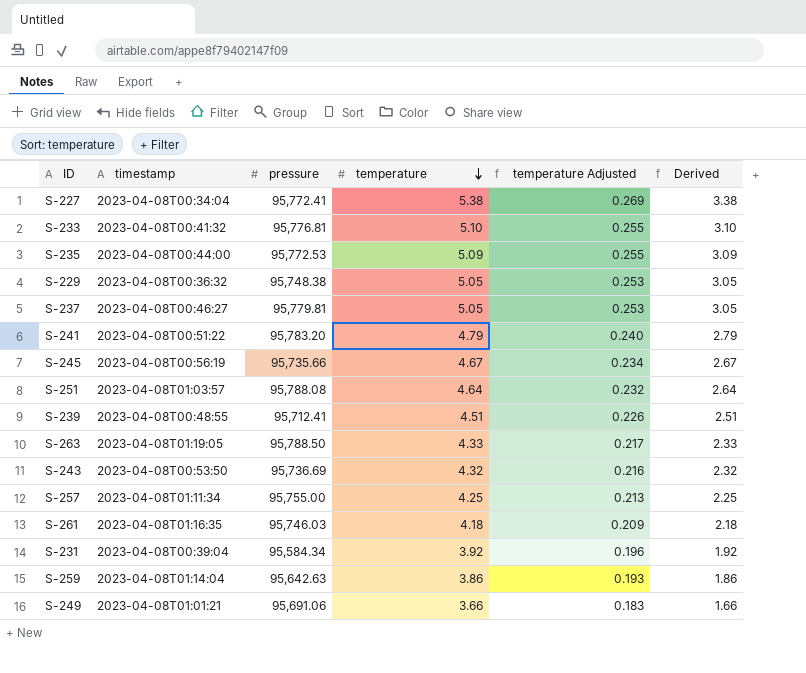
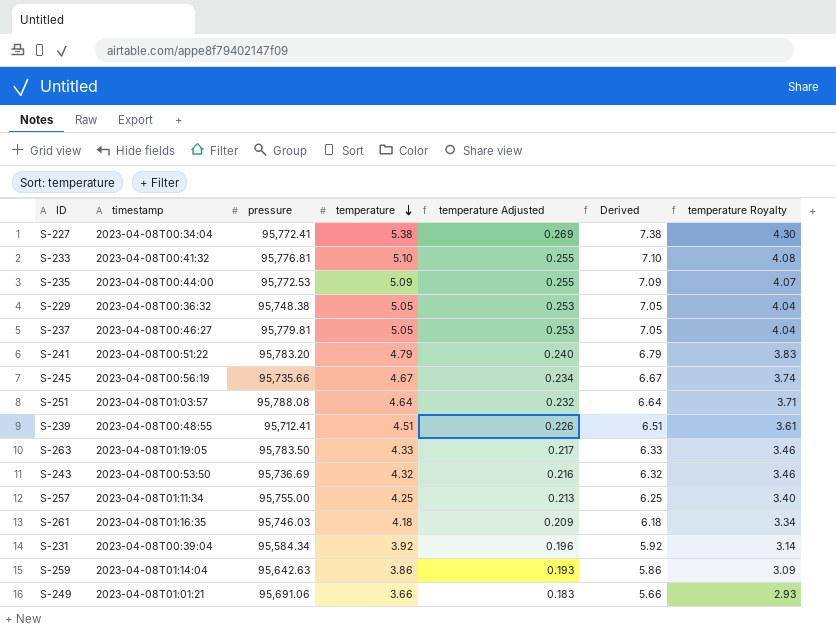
column Derived | formula: [temperature] - 2 -> [temperature] + 2
column temperature Royalty | formula: none -> [temperature] * 0.8
S-263 | pressure: 95,788.50 -> 95,783.50

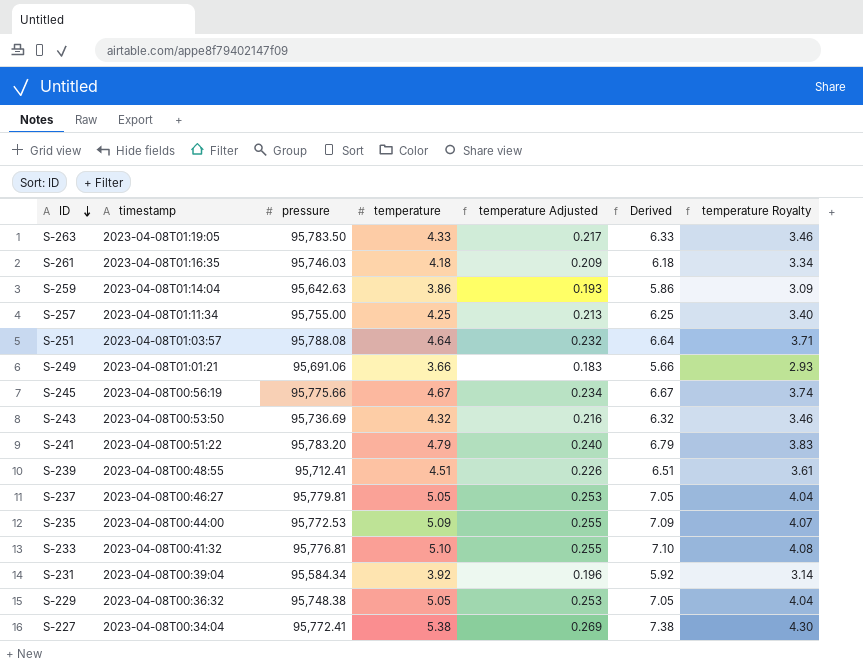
row order: temperature descending -> ID descending
S-245 | pressure: 95,735.66 -> 95,775.66

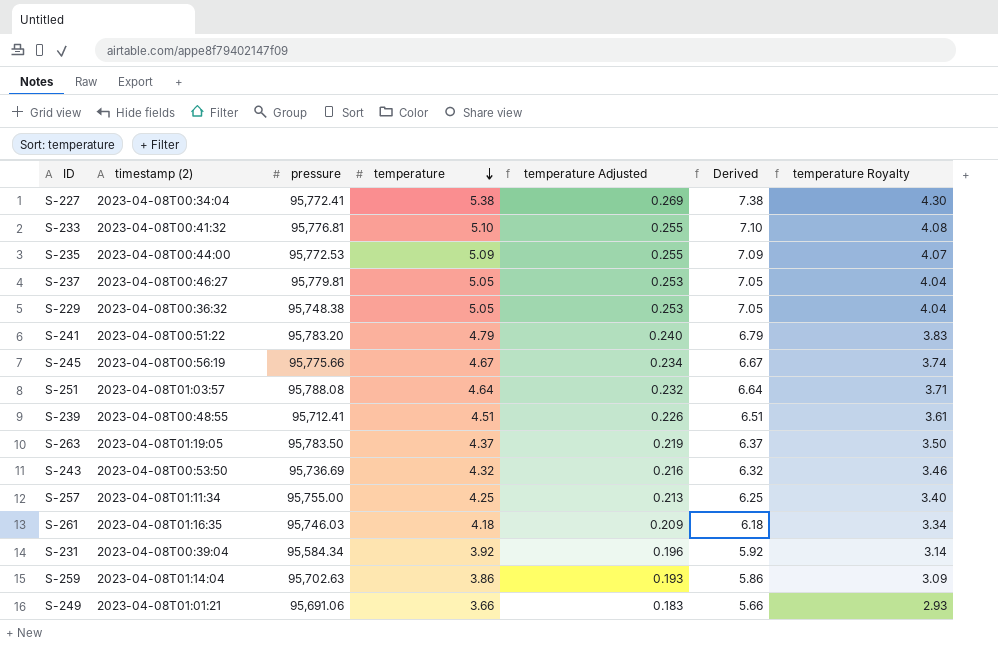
row order: ID descending -> temperature descending
column name: timestamp -> timestamp (2)
S-263 | temperature: 4.33 -> 4.37
S-263 | temperature Adjusted: 0.217 -> 0.219
S-263 | Derived: 6.33 -> 6.37
S-263 | temperature Royalty: 3.46 -> 3.50
S-259 | pressure: 95,642.63 -> 95,702.63

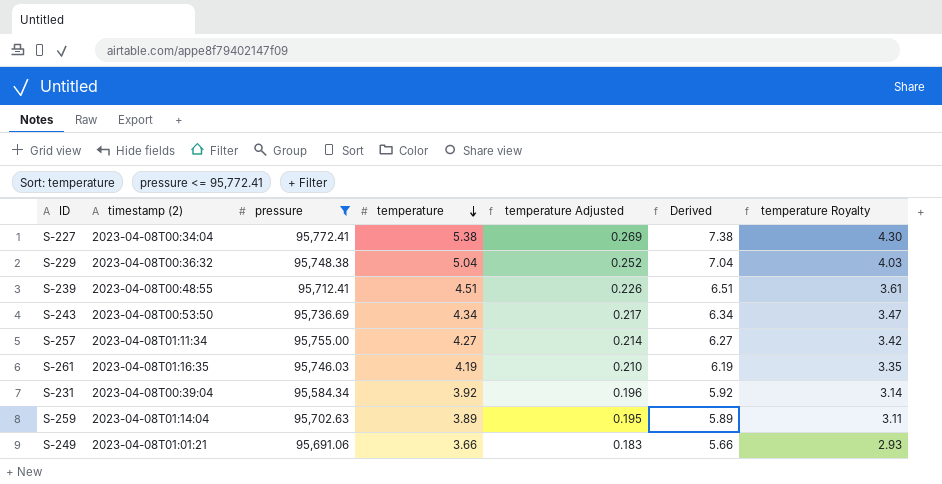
filter: none -> pressure <= 95,772.41
S-229 | temperature: 5.05 -> 5.04
S-229 | temperature Adjusted: 0.253 -> 0.252
S-229 | Derived: 7.05 -> 7.04
S-229 | temperature Royalty: 4.04 -> 4.03
S-243 | temperature: 4.32 -> 4.34
S-243 | temperature Adjusted: 0.216 -> 0.217
S-243 | Derived: 6.32 -> 6.34
S-243 | temperature Royalty: 3.46 -> 3.47
S-257 | temperature: 4.25 -> 4.27
S-257 | temperature Adjusted: 0.213 -> 0.214
S-257 | Derived: 6.25 -> 6.27
S-257 | temperature Royalty: 3.40 -> 3.42
S-261 | temperature: 4.18 -> 4.19
S-261 | temperature Adjusted: 0.209 -> 0.210
S-261 | Derived: 6.18 -> 6.19
S-261 | temperature Royalty: 3.34 -> 3.35
S-259 | temperature: 3.86 -> 3.89
S-259 | temperature Adjusted: 0.193 -> 0.195
S-259 | Derived: 5.86 -> 5.89
S-259 | temperature Royalty: 3.09 -> 3.11

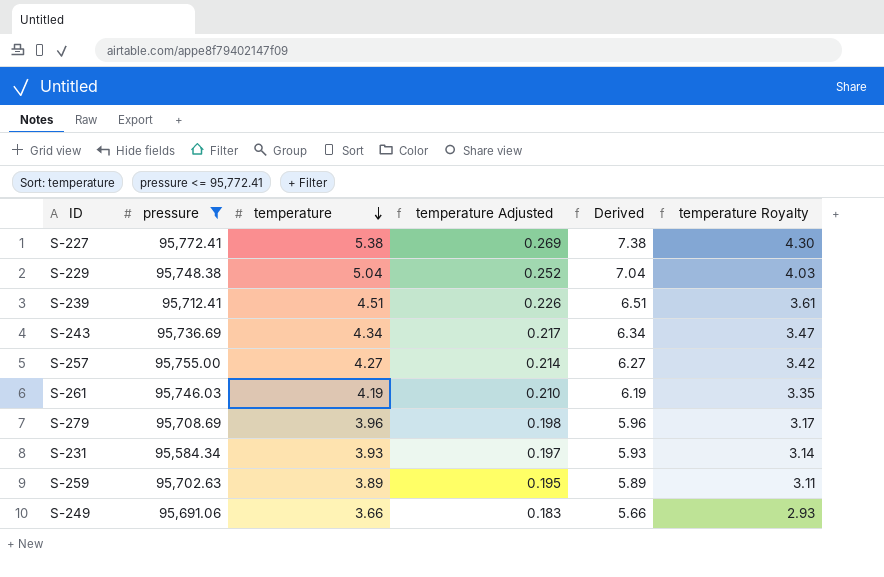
column timestamp (2) | position: 2 -> none
row S-279: none -> 95,708.69 | 3.96 | 0.198 | 5.96 | 3.17
S-231 | temperature: 3.92 -> 3.93
S-231 | temperature Adjusted: 0.196 -> 0.197
S-231 | Derived: 5.92 -> 5.93

